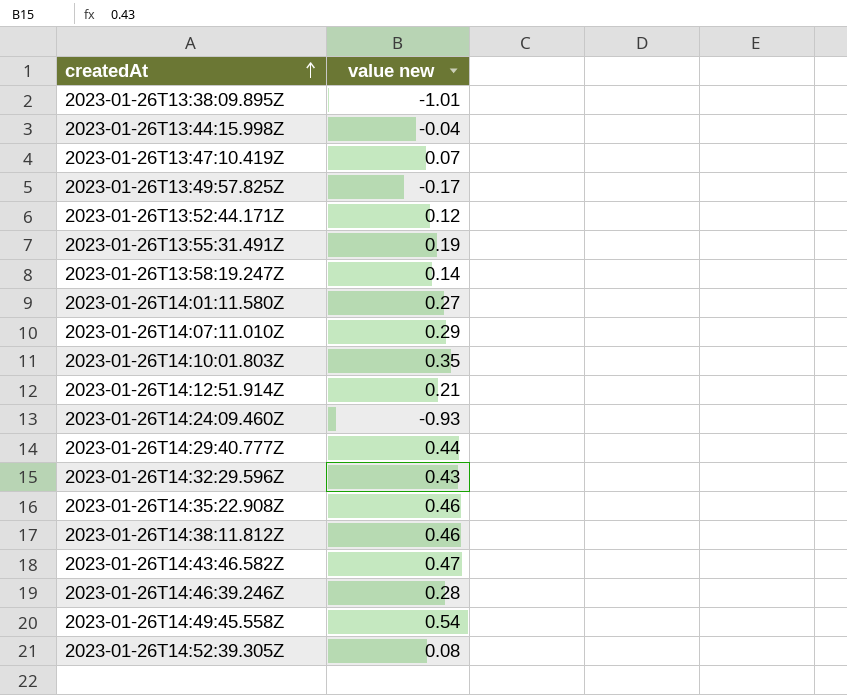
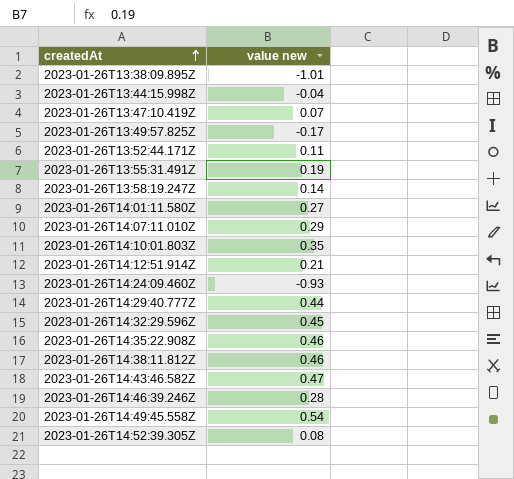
2023-01-26T13:52:44.171Z | value new: 0.12 -> 0.11
2023-01-26T14:32:29.596Z | value new: 0.43 -> 0.45

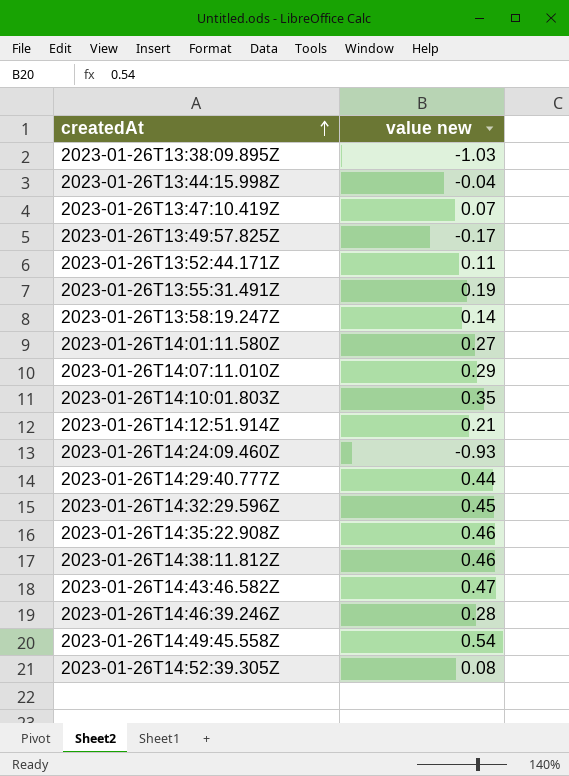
2023-01-26T13:38:09.895Z | value new: -1.01 -> -1.03

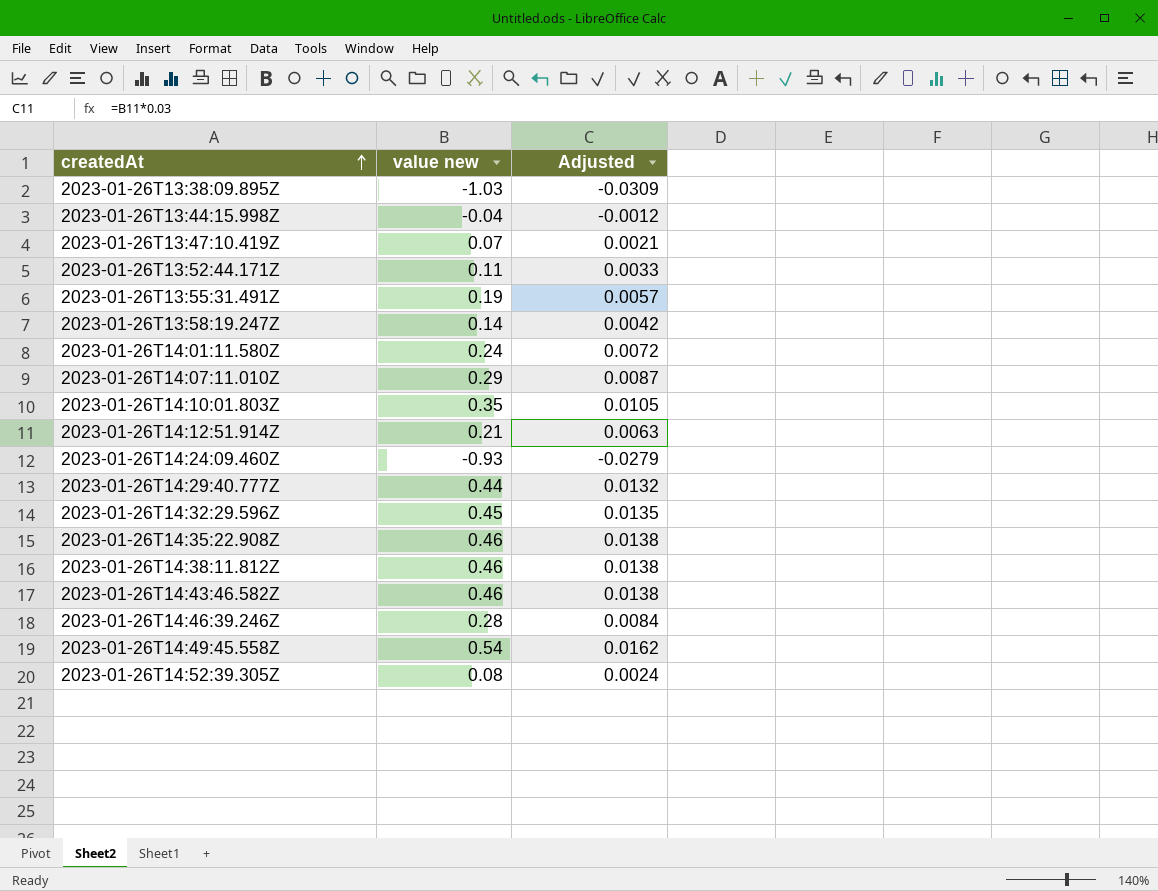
column Adjusted | formula: none -> [value new] * 0.03
row 2023-01-26T13:49:57.825Z: -0.17 -> none
2023-01-26T14:01:11.580Z | value new: 0.27 -> 0.24
2023-01-26T14:43:46.582Z | value new: 0.47 -> 0.46

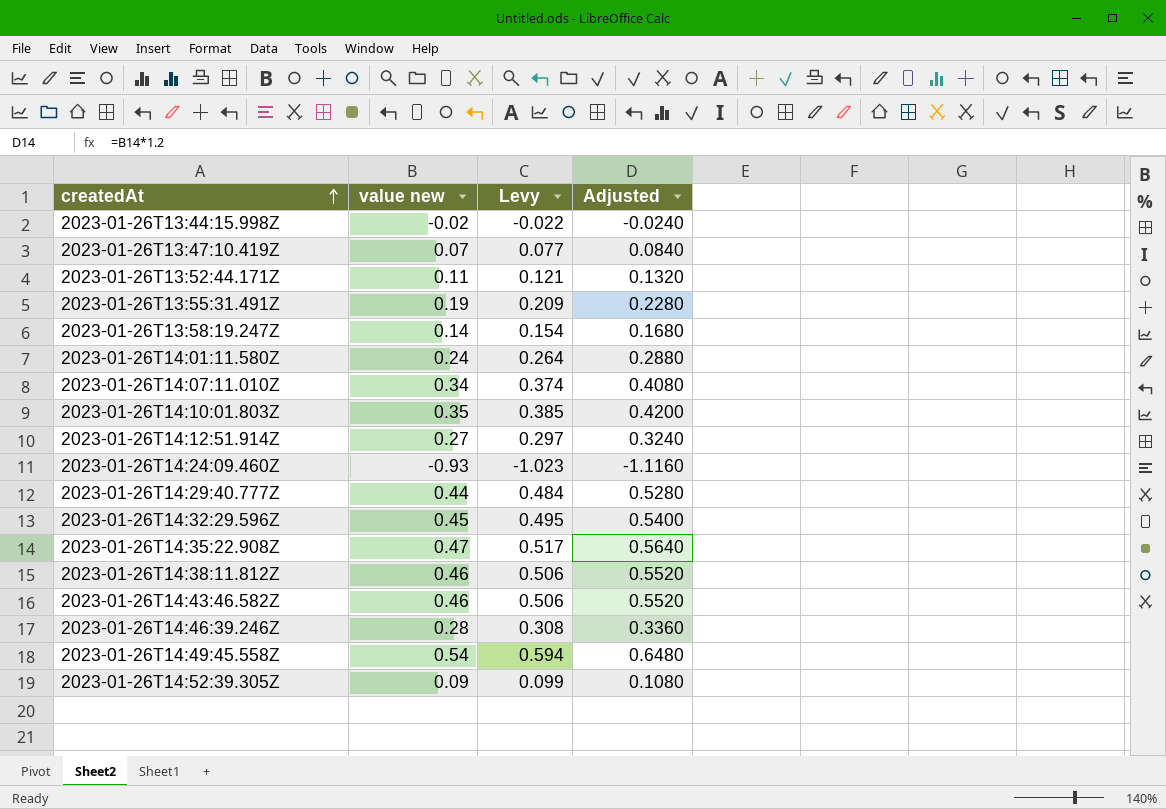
column Levy | formula: none -> [value new] * 1.1
column Adjusted | formula: [value new] * 0.03 -> [value new] * 1.2
row 2023-01-26T13:38:09.895Z: -1.03 | -0.0309 -> none
2023-01-26T13:44:15.998Z | value new: -0.04 -> -0.02
2023-01-26T14:07:11.010Z | value new: 0.29 -> 0.34
2023-01-26T14:12:51.914Z | value new: 0.21 -> 0.27
2023-01-26T14:35:22.908Z | value new: 0.46 -> 0.47
2023-01-26T14:52:39.305Z | value new: 0.08 -> 0.09

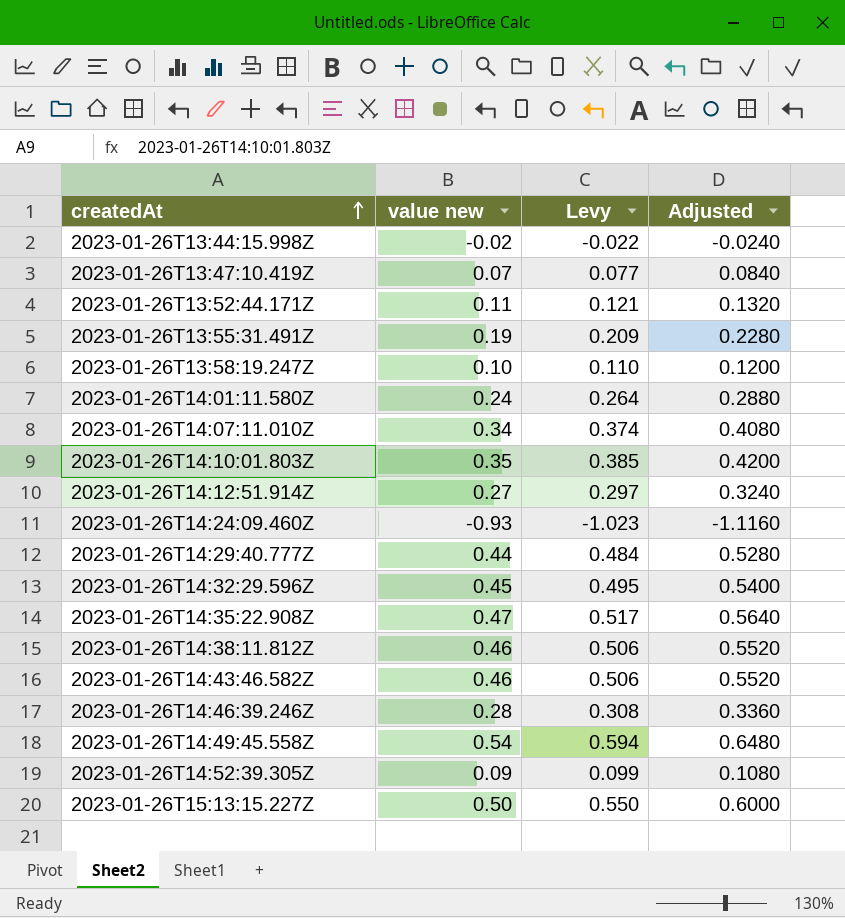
2023-01-26T13:58:19.247Z | value new: 0.14 -> 0.10
2023-01-26T13:58:19.247Z | Levy: 0.154 -> 0.110
2023-01-26T13:58:19.247Z | Adjusted: 0.1680 -> 0.1200
row 2023-01-26T15:13:15.227Z: none -> 0.50 | 0.550 | 0.6000

